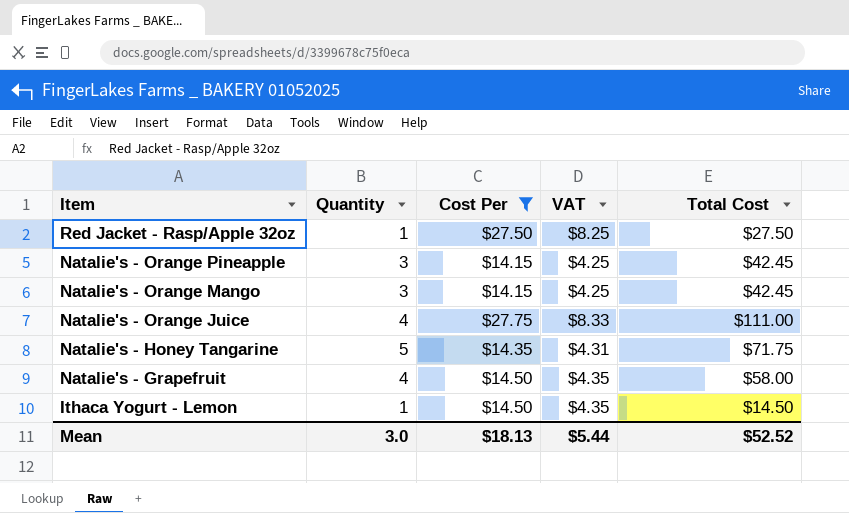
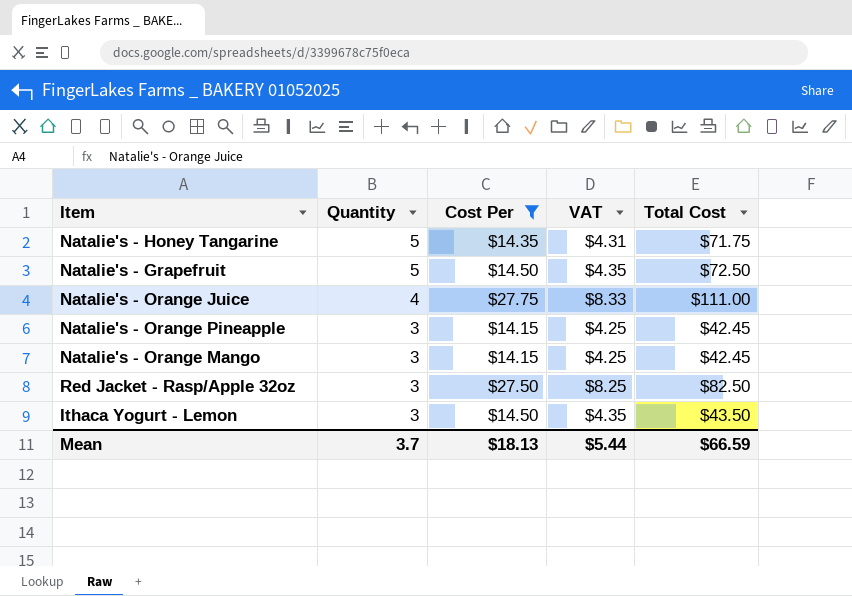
row order: Item descending -> Quantity descending
Natalie's - Grapefruit | Quantity: 4 -> 5
Natalie's - Grapefruit | Total Cost: $58.00 -> $72.50
Red Jacket - Rasp/Apple 32oz | Quantity: 1 -> 3
Red Jacket - Rasp/Apple 32oz | Total Cost: $27.50 -> $82.50
Ithaca Yogurt - Lemon | Quantity: 1 -> 3
Ithaca Yogurt - Lemon | Total Cost: $14.50 -> $43.50
Mean | Quantity: 3.0 -> 3.7
Mean | Total Cost: $52.52 -> $66.59

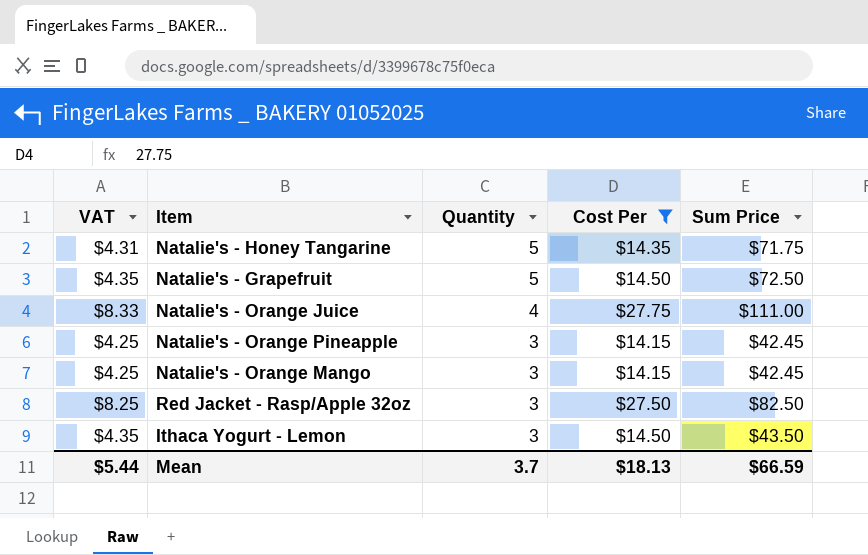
column VAT | position: 4 -> 1
column name: Total Cost -> Sum Price

